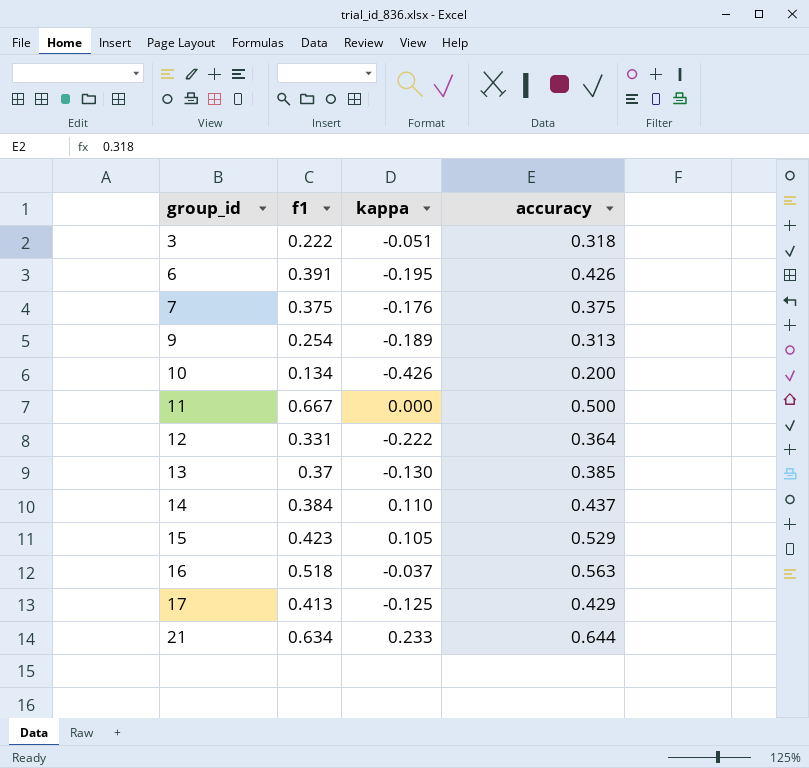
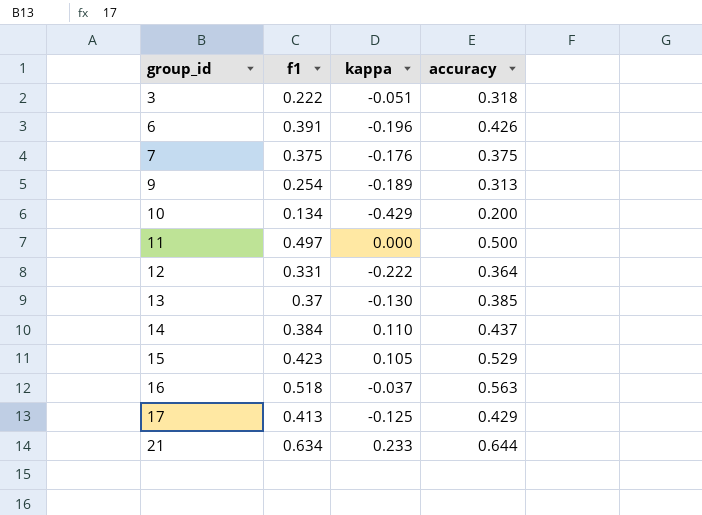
6 | kappa: -0.195 -> -0.196
10 | kappa: -0.426 -> -0.429
11 | f1: 0.667 -> 0.497

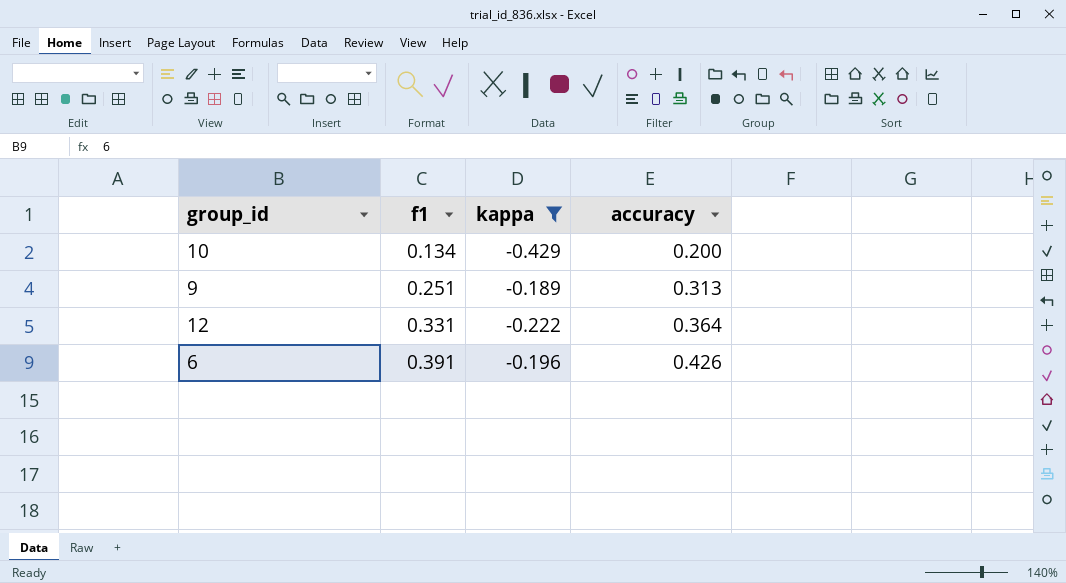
filter: none -> kappa <= -0.189
row order: group_id ascending -> f1 ascending
9 | f1: 0.254 -> 0.251

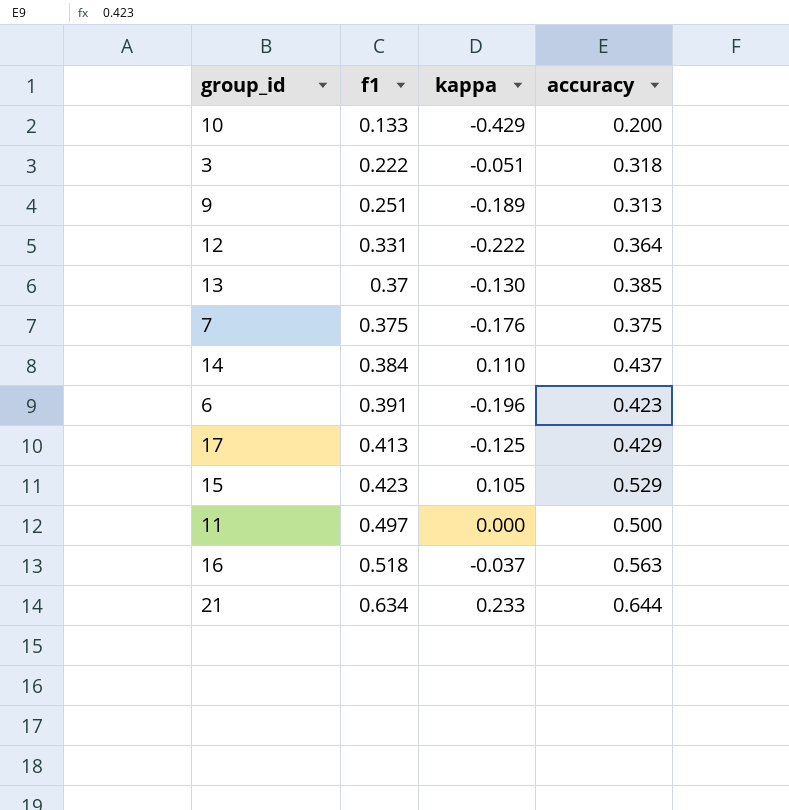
filter: kappa <= -0.189 -> none
10 | f1: 0.134 -> 0.133
6 | accuracy: 0.426 -> 0.423

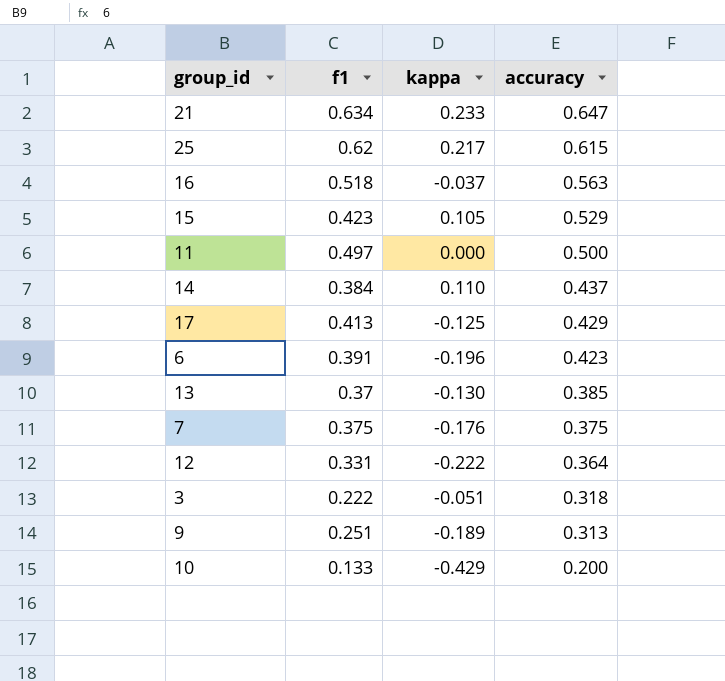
row order: f1 ascending -> accuracy descending
21 | accuracy: 0.644 -> 0.647
row 25: none -> 0.62 | 0.217 | 0.615

